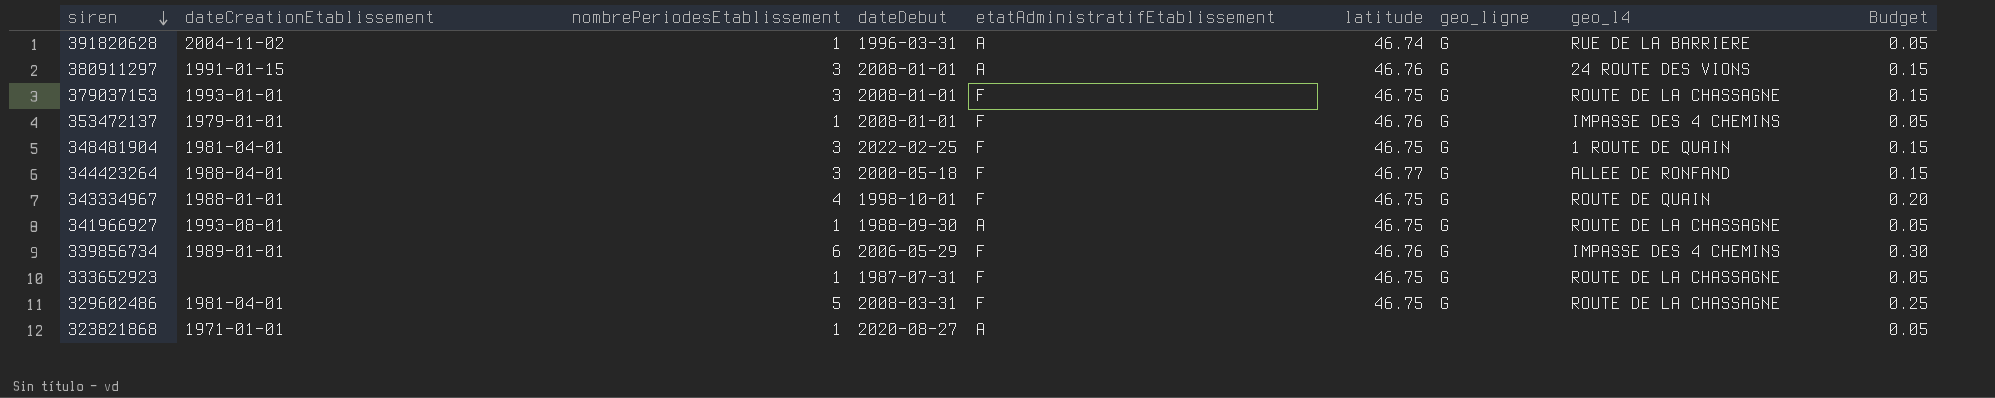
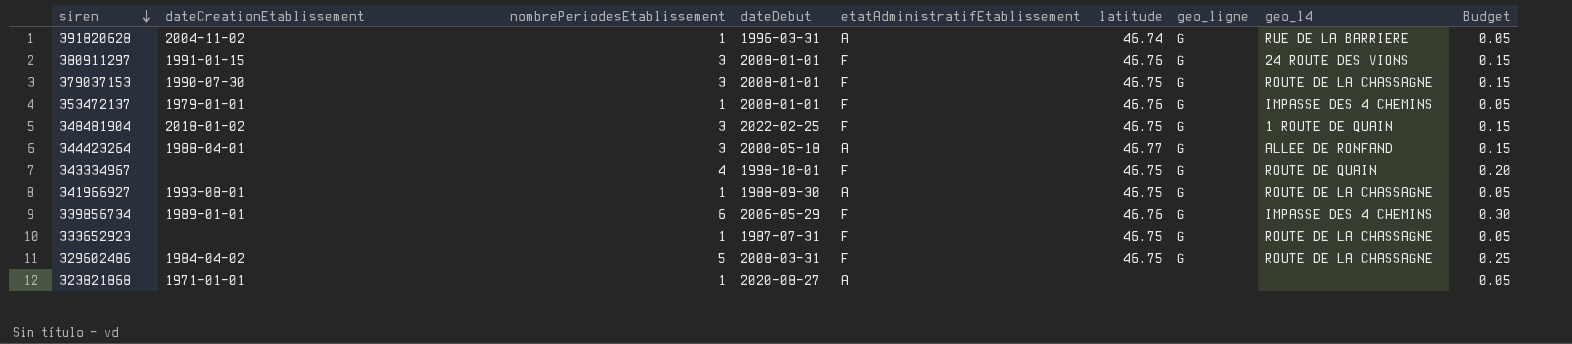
380911297 | etatAdministratifEtablissement: A -> F
379037153 | dateCreationEtablissement: 1993-01-01 -> 1990-07-30
348481904 | dateCreationEtablissement: 1981-04-01 -> 2018-01-02
344423264 | etatAdministratifEtablissement: F -> A
343334967 | dateCreationEtablissement: 1988-01-01 -> none
329602486 | dateCreationEtablissement: 1981-04-01 -> 1984-04-02

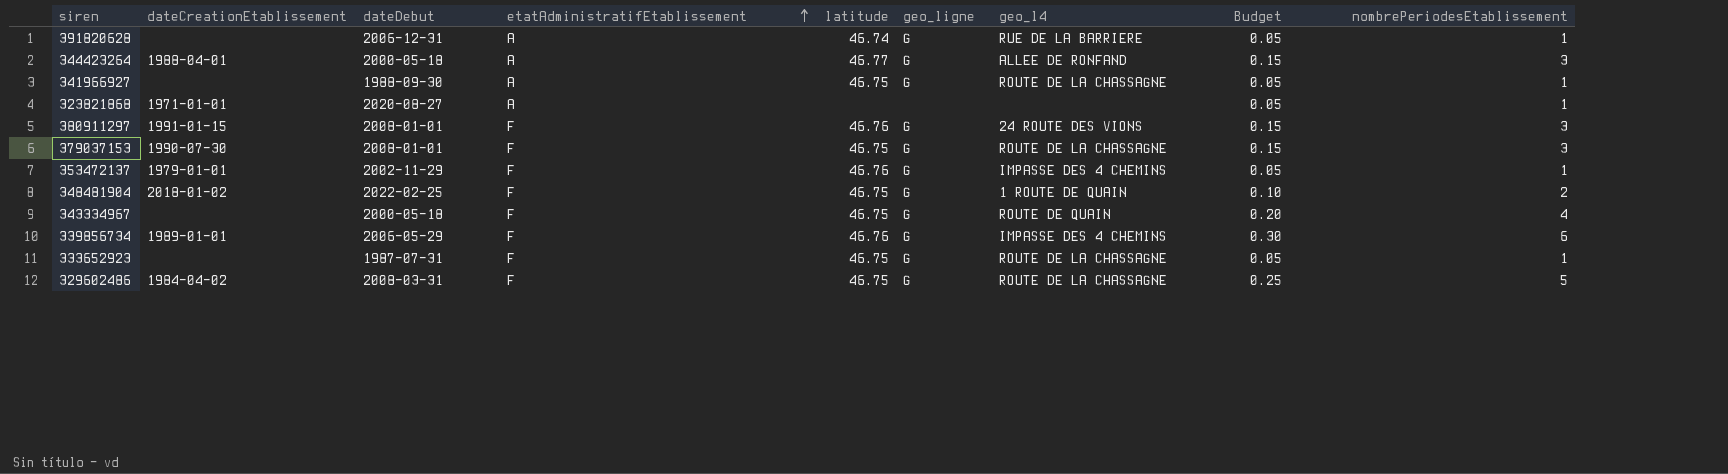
row order: siren descending -> etatAdministratifEtablissement ascending
column nombrePeriodesEtablissement | position: 3 -> 9
391820628 | dateCreationEtablissement: 2004-11-02 -> none
391820628 | dateDebut: 1996-03-31 -> 2006-12-31
341966927 | dateCreationEtablissement: 1993-08-01 -> none
353472137 | dateDebut: 2008-01-01 -> 2002-11-29
348481904 | Budget: 0.15 -> 0.10
348481904 | nombrePeriodesEtablissement: 3 -> 2
343334967 | dateDebut: 1998-10-01 -> 2000-05-18

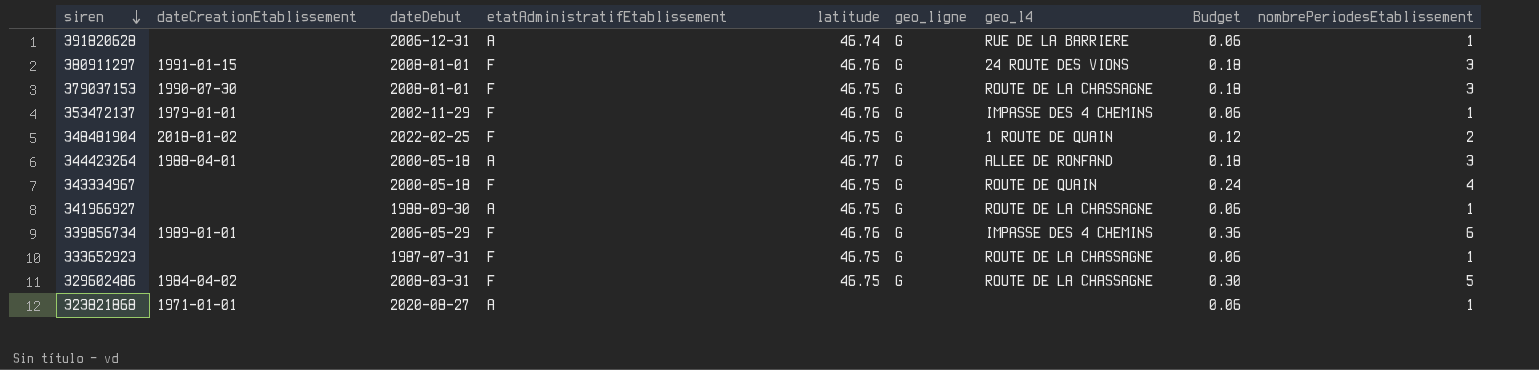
row order: etatAdministratifEtablissement ascending -> siren descending
column Budget | formula: [nombrePeriodesEtablissement] * 0.05 -> [nombrePeriodesEtablissement] * 0.06

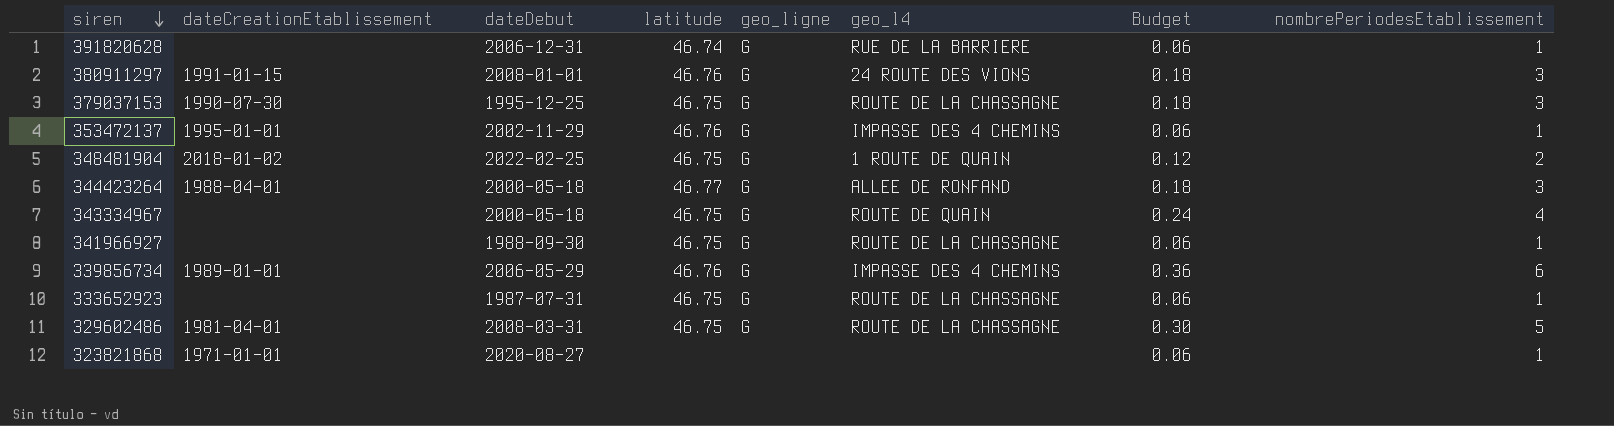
column etatAdministratifEtablissement | position: 4 -> none
379037153 | dateDebut: 2008-01-01 -> 1995-12-25
353472137 | dateCreationEtablissement: 1979-01-01 -> 1995-01-01
329602486 | dateCreationEtablissement: 1984-04-02 -> 1981-04-01

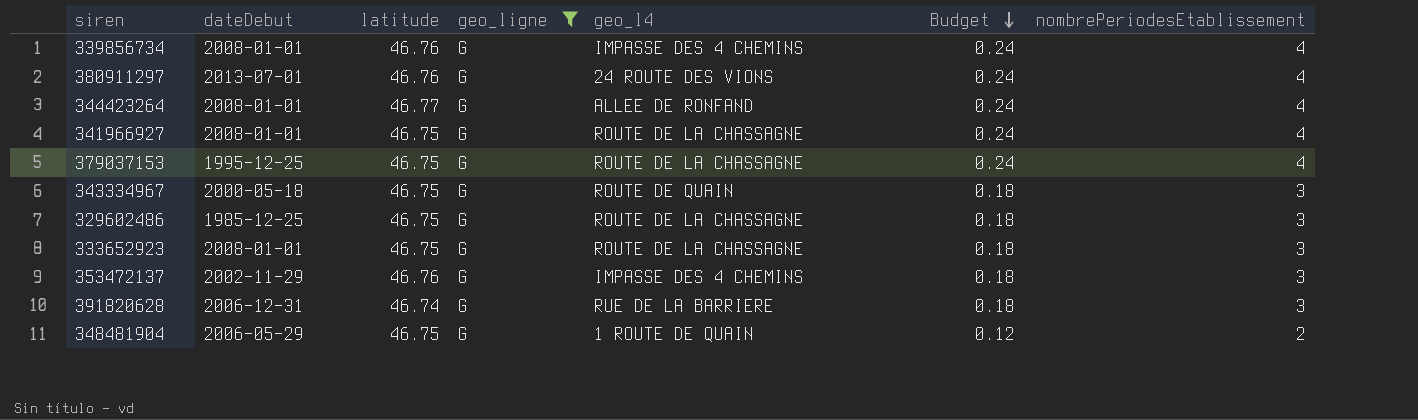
filter: none -> geo_ligne = G
row order: siren descending -> Budget descending
column dateCreationEtablissement | position: 2 -> none
339856734 | dateDebut: 2006-05-29 -> 2008-01-01
339856734 | Budget: 0.36 -> 0.24
339856734 | nombrePeriodesEtablissement: 6 -> 4
380911297 | dateDebut: 2008-01-01 -> 2013-07-01
380911297 | Budget: 0.18 -> 0.24
380911297 | nombrePeriodesEtablissement: 3 -> 4
344423264 | dateDebut: 2000-05-18 -> 2008-01-01
344423264 | Budget: 0.18 -> 0.24
344423264 | nombrePeriodesEtablissement: 3 -> 4
341966927 | dateDebut: 1988-09-30 -> 2008-01-01
341966927 | Budget: 0.06 -> 0.24
341966927 | nombrePeriodesEtablissement: 1 -> 4
379037153 | Budget: 0.18 -> 0.24
379037153 | nombrePeriodesEtablissement: 3 -> 4
343334967 | Budget: 0.24 -> 0.18
343334967 | nombrePeriodesEtablissement: 4 -> 3
329602486 | dateDebut: 2008-03-31 -> 1985-12-25
329602486 | Budget: 0.30 -> 0.18
329602486 | nombrePeriodesEtablissement: 5 -> 3
333652923 | dateDebut: 1987-07-31 -> 2008-01-01
333652923 | Budget: 0.06 -> 0.18
333652923 | nombrePeriodesEtablissement: 1 -> 3
353472137 | Budget: 0.06 -> 0.18
353472137 | nombrePeriodesEtablissement: 1 -> 3
391820628 | Budget: 0.06 -> 0.18
391820628 | nombrePeriodesEtablissement: 1 -> 3
348481904 | dateDebut: 2022-02-25 -> 2006-05-29

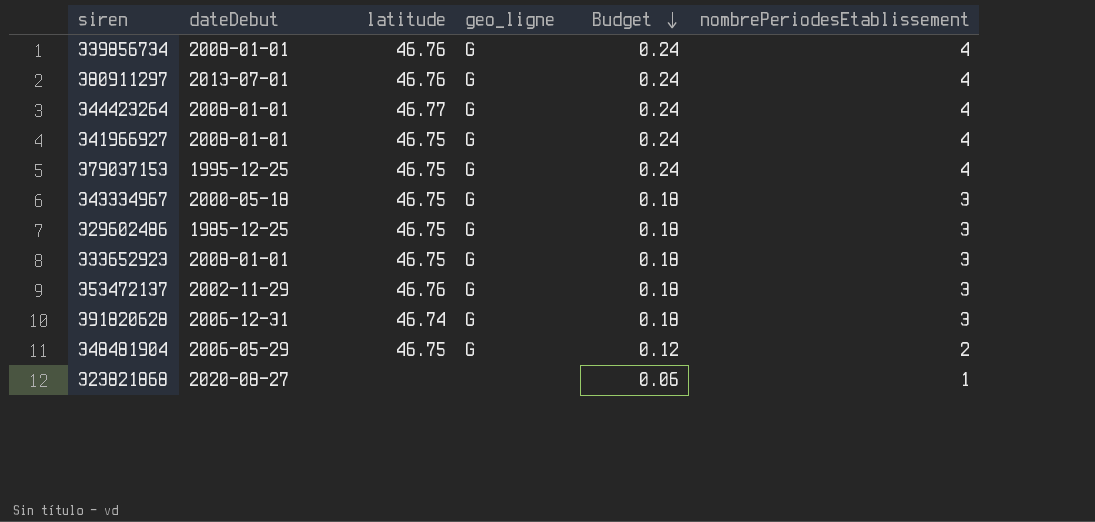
filter: geo_ligne = G -> none
column geo_l4 | position: 5 -> none

